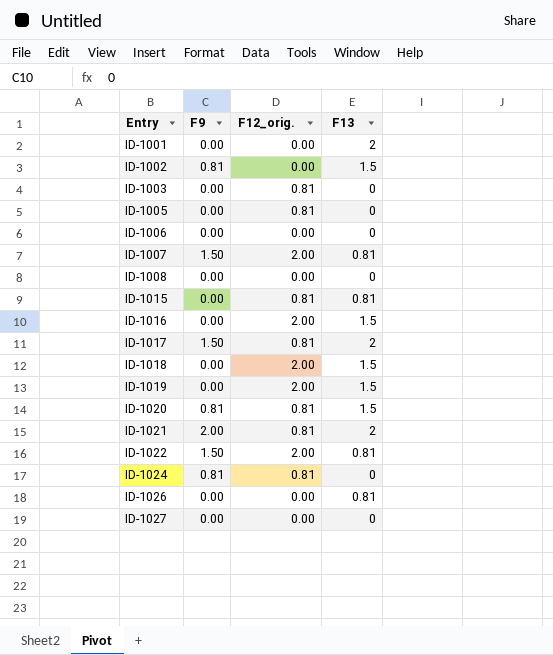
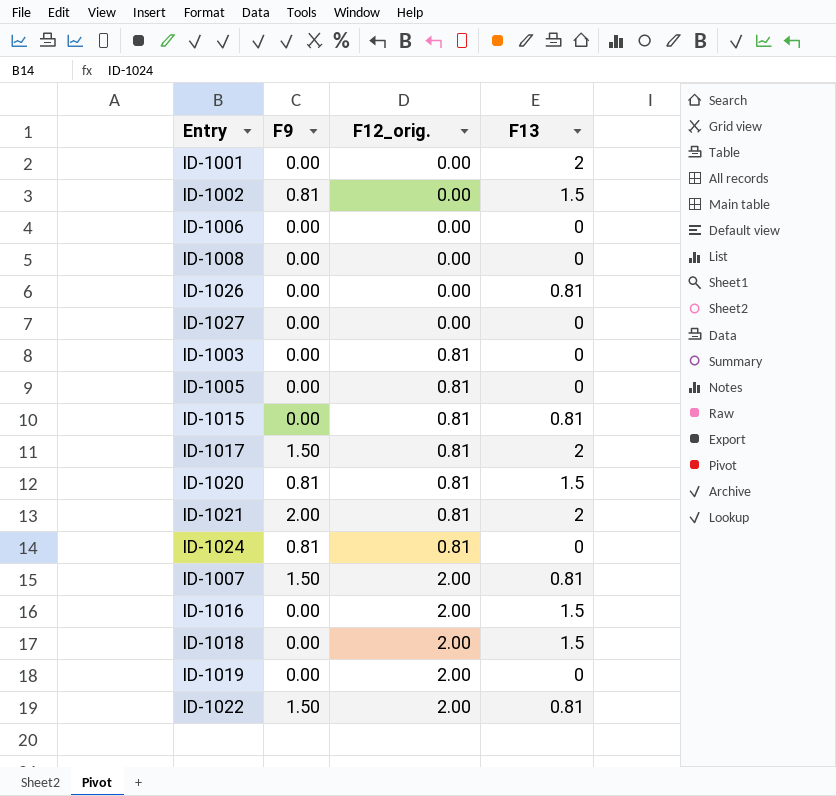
row order: Entry ascending -> F12_orig. ascending
ID-1019 | F13: 1.5 -> 0

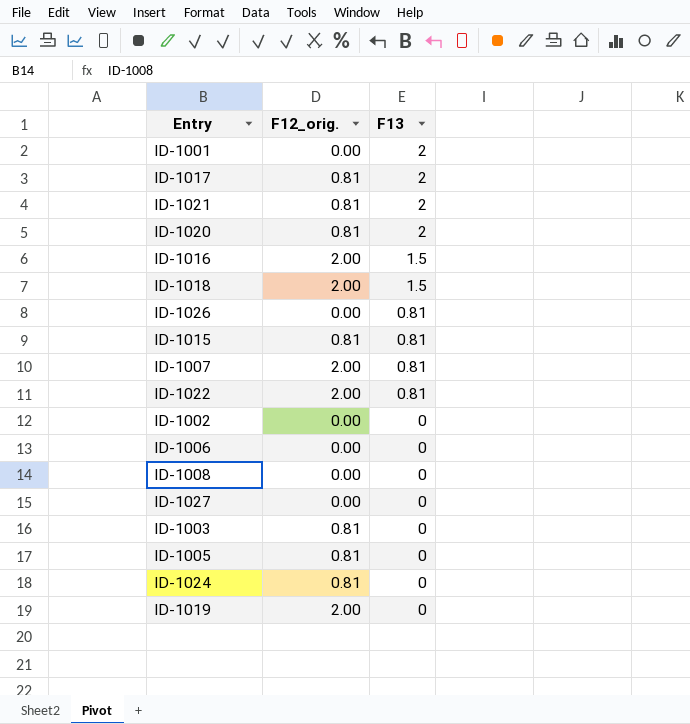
row order: F12_orig. ascending -> F13 descending
column F9 | position: 2 -> none
ID-1020 | F13: 1.5 -> 2
ID-1002 | F13: 1.5 -> 0

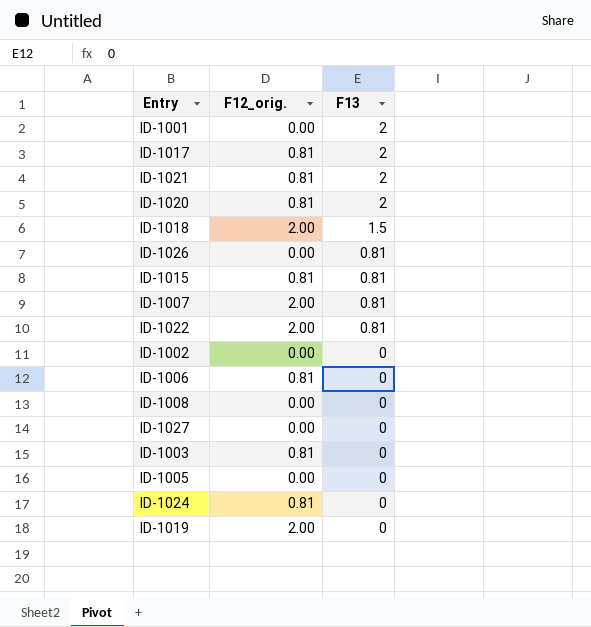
row ID-1016: 2.00 | 1.5 -> none
ID-1006 | F12_orig.: 0.00 -> 0.81
ID-1005 | F12_orig.: 0.81 -> 0.00

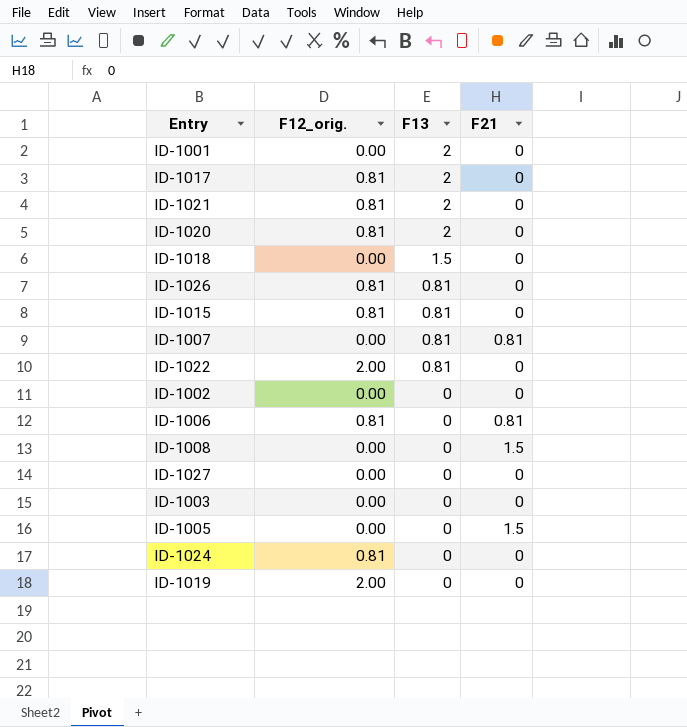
column F21 | position: none -> 4
ID-1018 | F12_orig.: 2.00 -> 0.00
ID-1026 | F12_orig.: 0.00 -> 0.81
ID-1007 | F12_orig.: 2.00 -> 0.00
ID-1003 | F12_orig.: 0.81 -> 0.00

